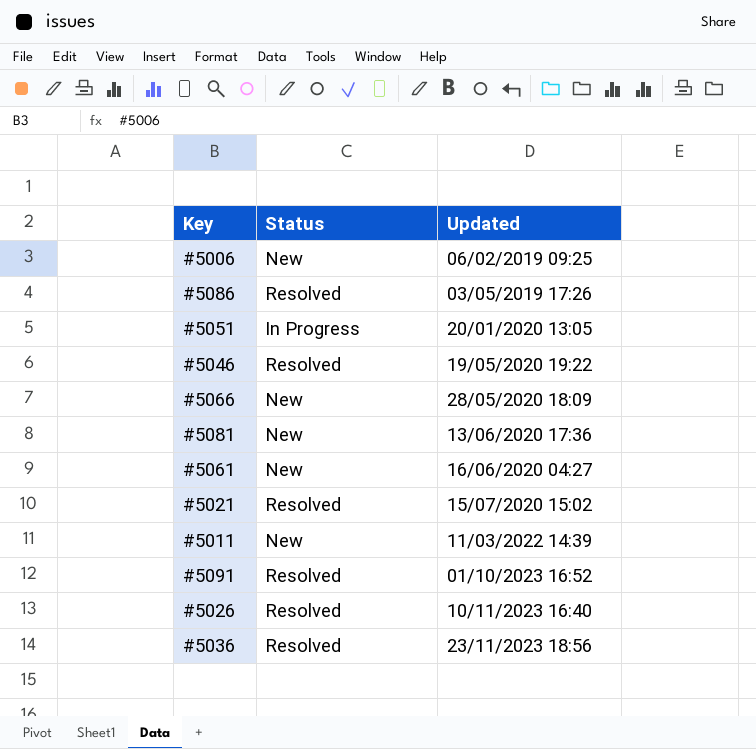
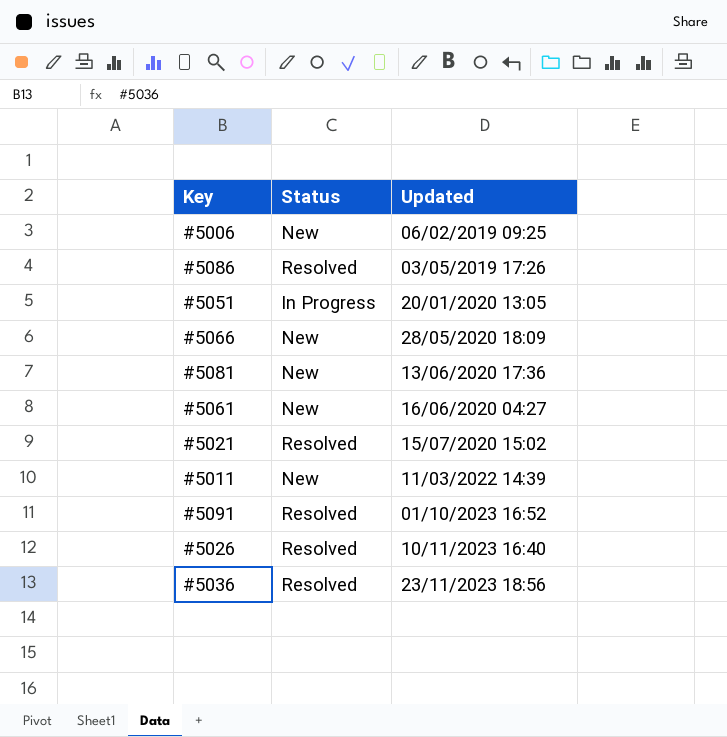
row #5046: Resolved | 19/05/2020 19:22 -> none

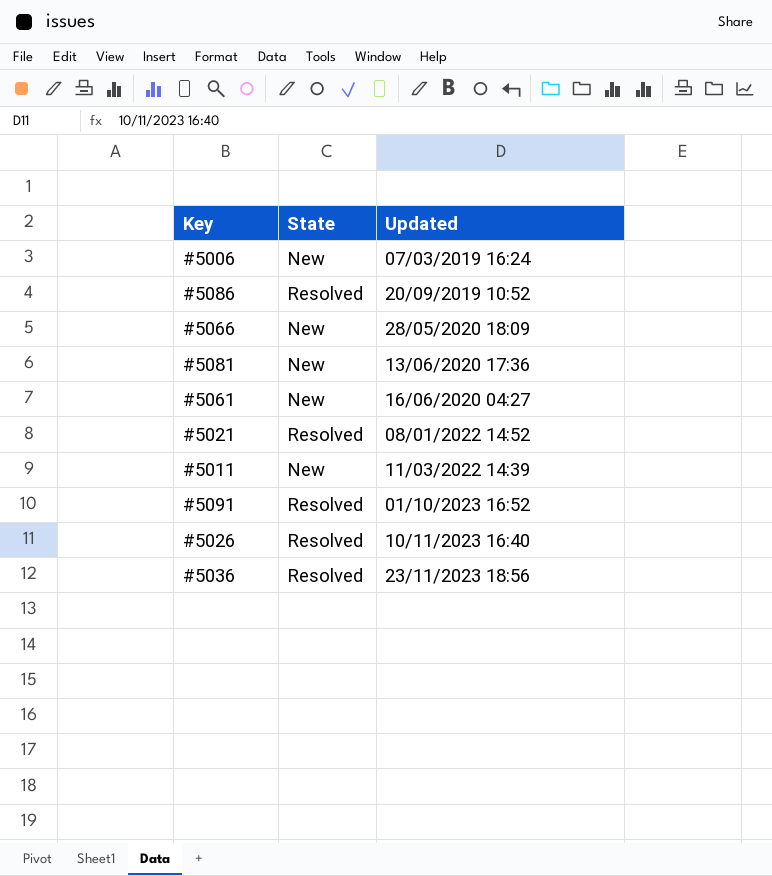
column name: Status -> State
row #5051: In Progress | 20/01/2020 13:05 -> none
#5006 | Updated: 06/02/2019 09:25 -> 07/03/2019 16:24
#5086 | Updated: 03/05/2019 17:26 -> 20/09/2019 10:52
#5021 | Updated: 15/07/2020 15:02 -> 08/01/2022 14:52

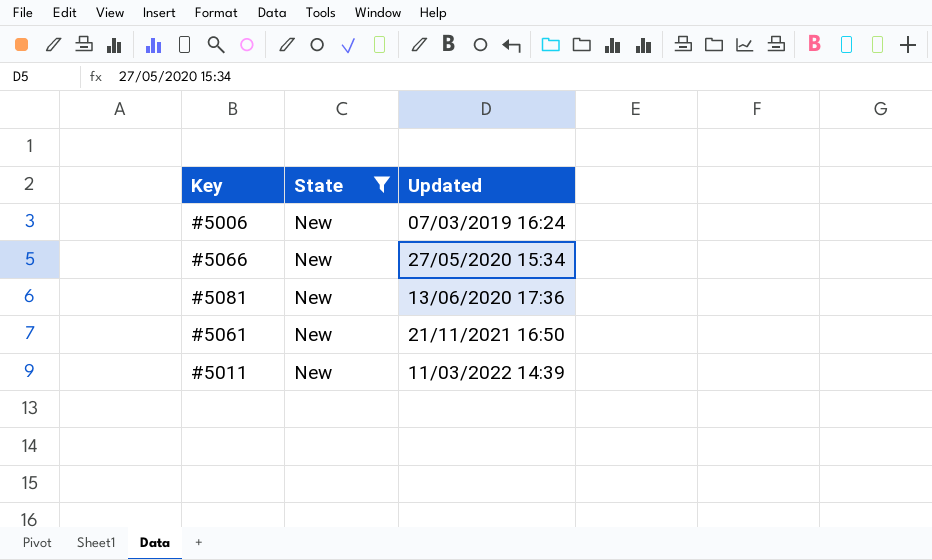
filter: none -> State = New
#5066 | Updated: 28/05/2020 18:09 -> 27/05/2020 15:34
#5061 | Updated: 16/06/2020 04:27 -> 21/11/2021 16:50

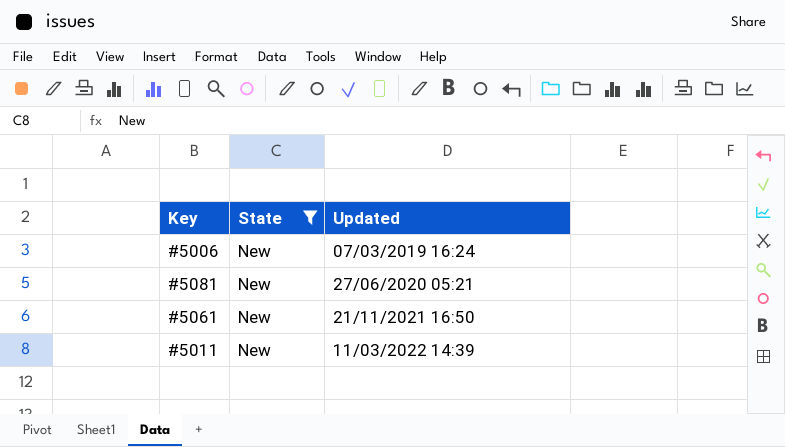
row #5066: New | 27/05/2020 15:34 -> none
#5081 | Updated: 13/06/2020 17:36 -> 27/06/2020 05:21

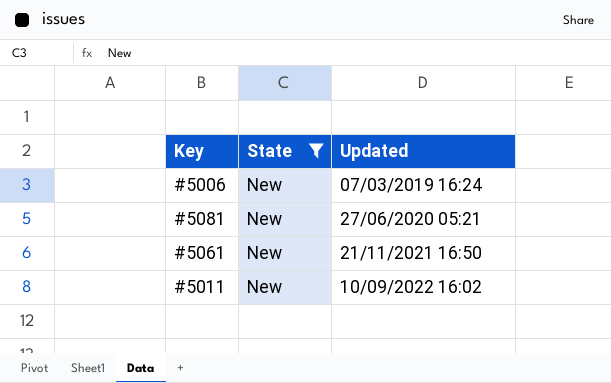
#5011 | Updated: 11/03/2022 14:39 -> 10/09/2022 16:02

